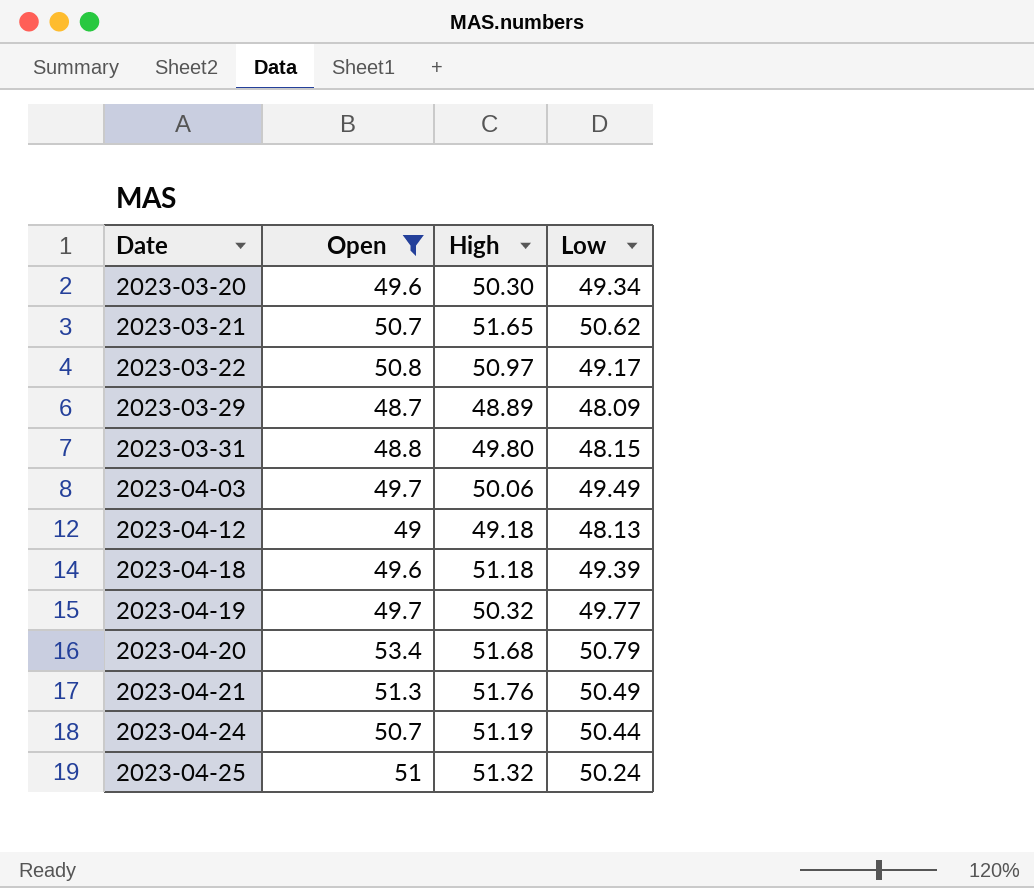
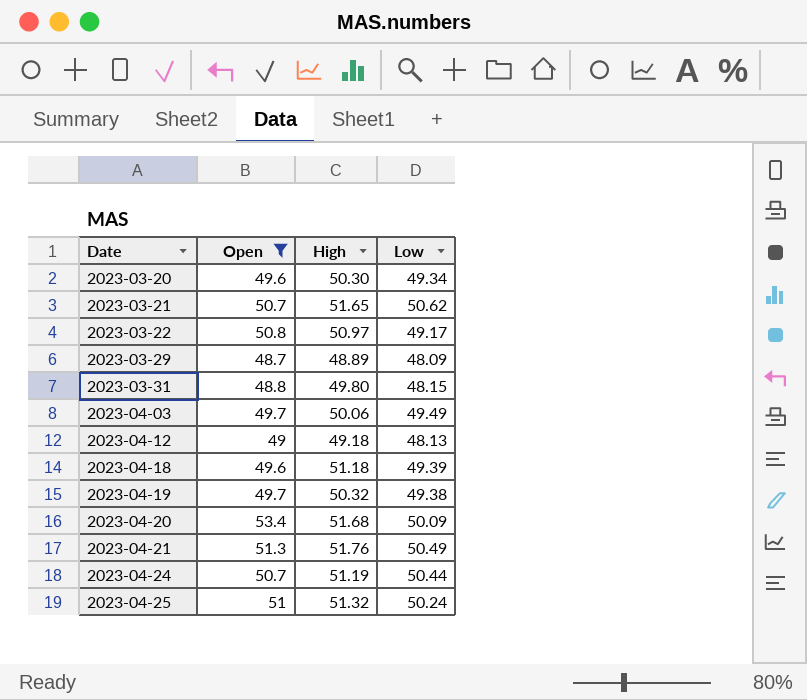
2023-04-19 | Low: 49.77 -> 49.38
2023-04-20 | Low: 50.79 -> 50.09

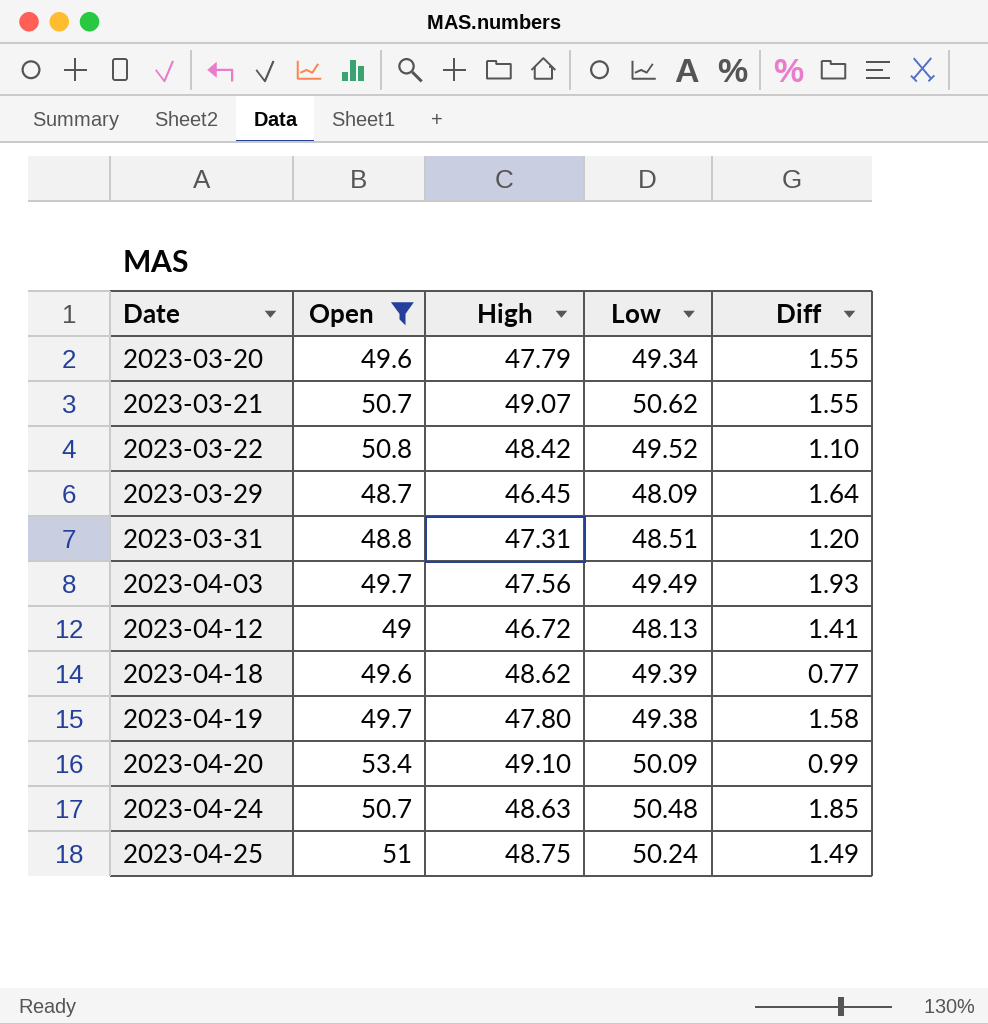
column Diff | formula: none -> [Low] - [High]
row 2023-04-21: 51.3 | 51.76 | 50.49 -> none
2023-03-20 | High: 50.30 -> 47.79
2023-03-21 | High: 51.65 -> 49.07
2023-03-22 | High: 50.97 -> 48.42
2023-03-22 | Low: 49.17 -> 49.52
2023-03-29 | High: 48.89 -> 46.45
2023-03-31 | High: 49.80 -> 47.31
2023-03-31 | Low: 48.15 -> 48.51
2023-04-03 | High: 50.06 -> 47.56
2023-04-12 | High: 49.18 -> 46.72
2023-04-18 | High: 51.18 -> 48.62
2023-04-19 | High: 50.32 -> 47.80
2023-04-20 | High: 51.68 -> 49.10
2023-04-24 | High: 51.19 -> 48.63
2023-04-24 | Low: 50.44 -> 50.48
2023-04-25 | High: 51.32 -> 48.75

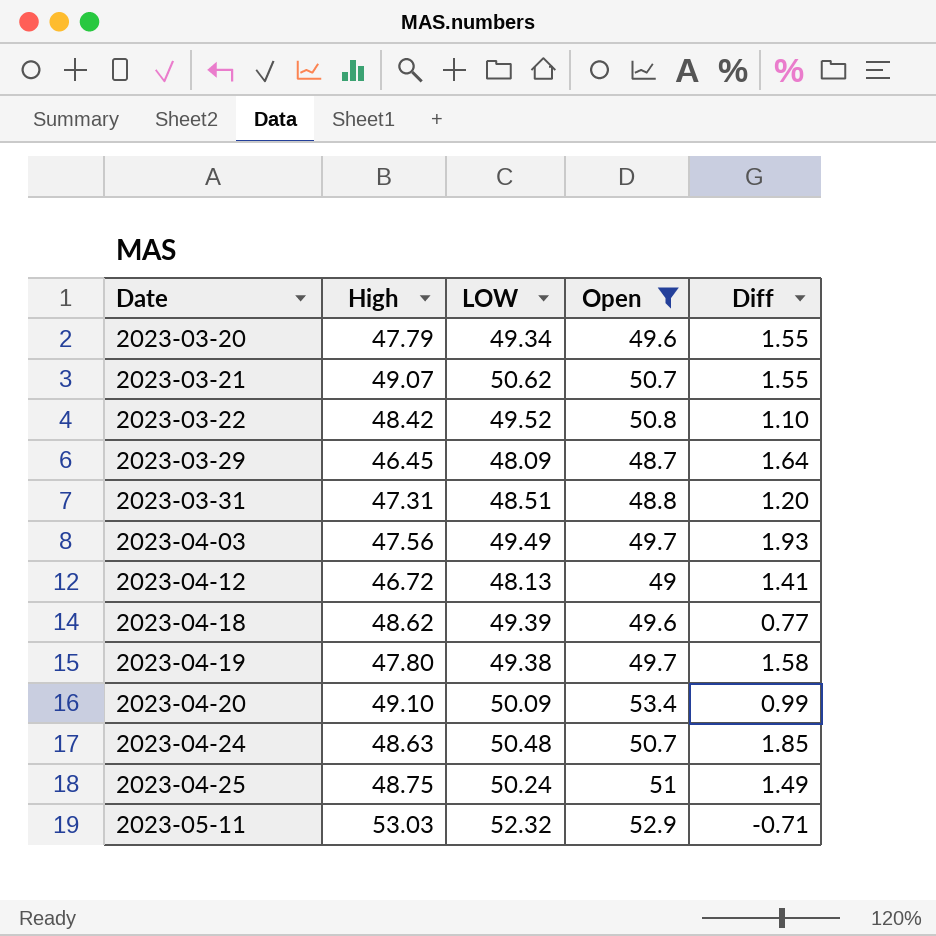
column name: Low -> LOW
column Open | position: 2 -> 4
row 2023-05-11: none -> 53.03 | 52.32 | 52.9 | -0.71

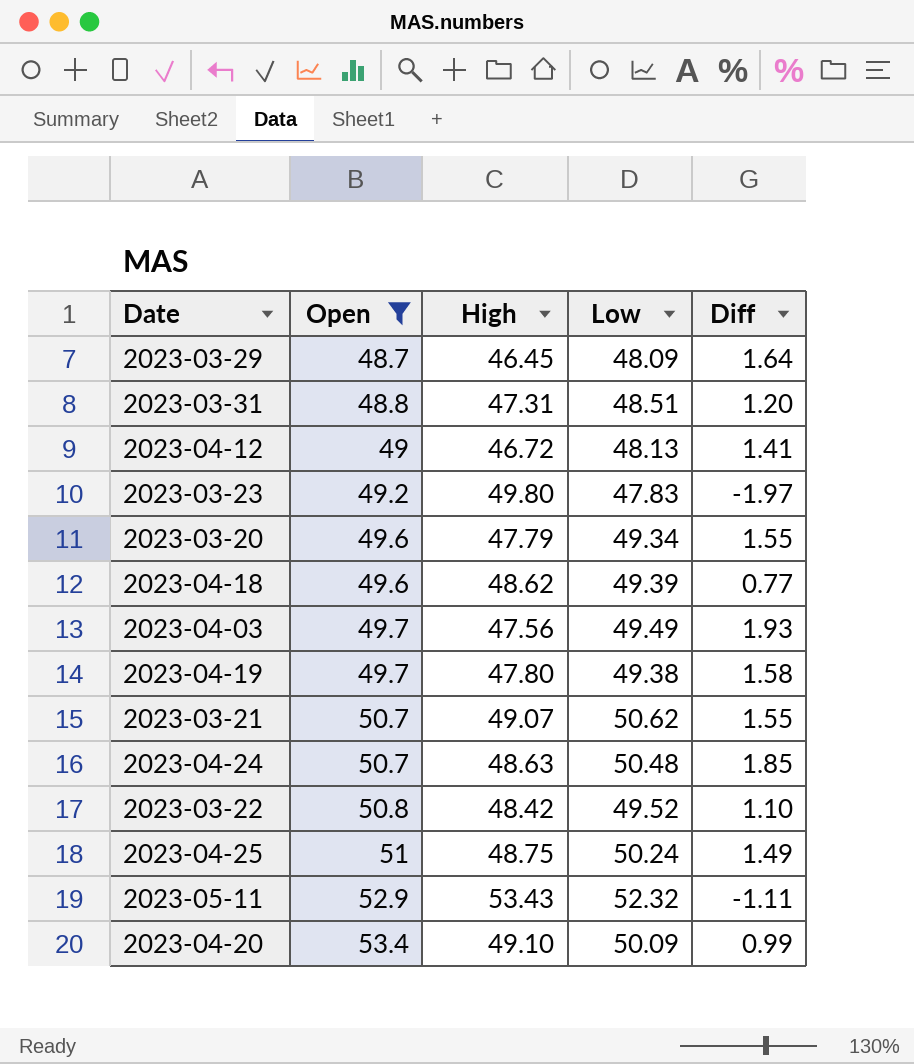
row order: Date ascending -> Open ascending
column Open | position: 4 -> 2
column name: LOW -> Low
row 2023-03-23: none -> 49.2 | 49.80 | 47.83 | -1.97
2023-05-11 | High: 53.03 -> 53.43
2023-05-11 | Diff: -0.71 -> -1.11

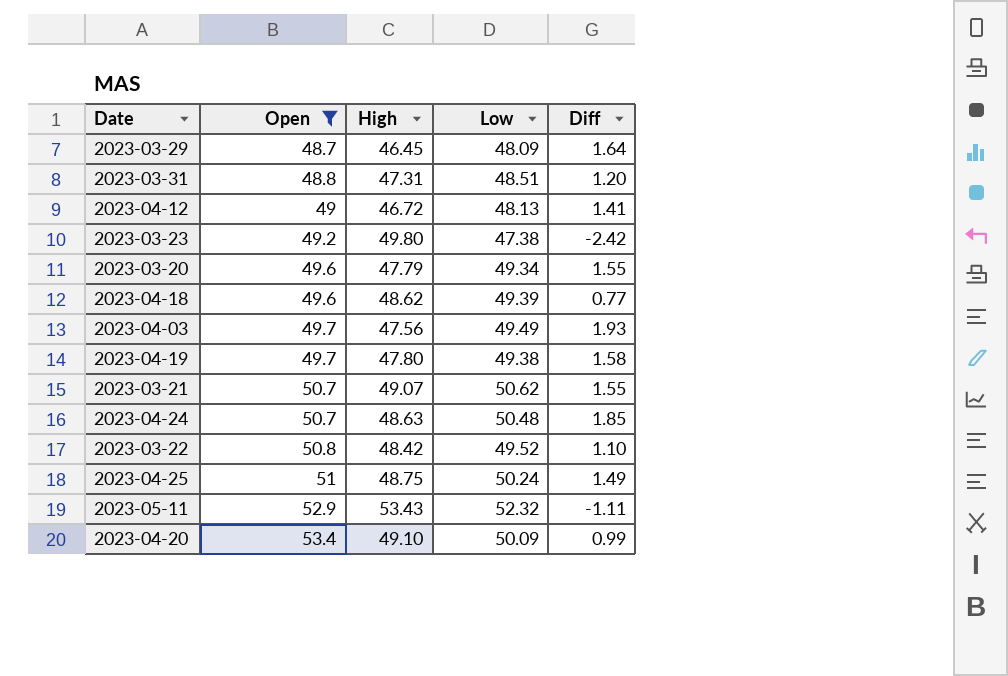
2023-03-23 | Low: 47.83 -> 47.38
2023-03-23 | Diff: -1.97 -> -2.42

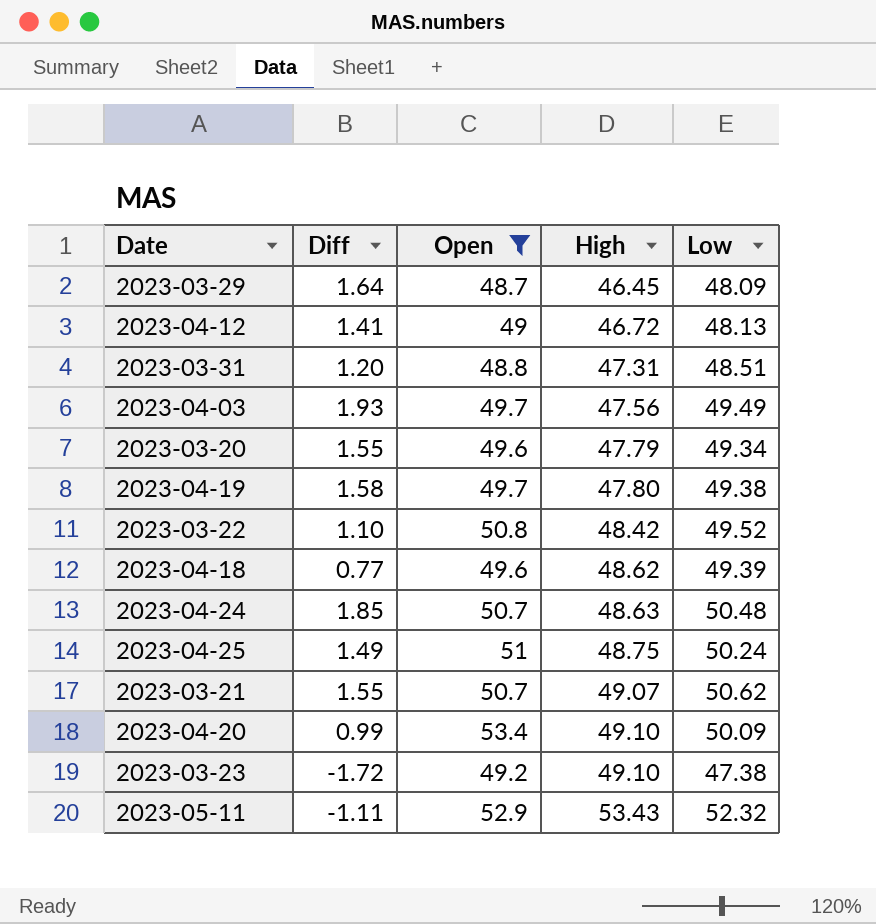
row order: Open ascending -> High ascending
column Diff | position: 5 -> 2
2023-03-23 | Diff: -2.42 -> -1.72
2023-03-23 | High: 49.80 -> 49.10

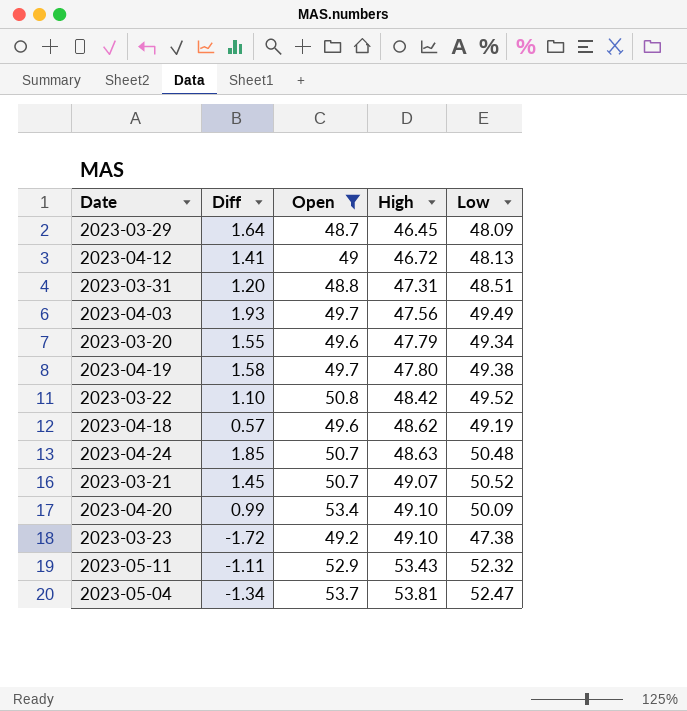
row 2023-04-25: 1.49 | 51 | 48.75 | 50.24 -> none
2023-04-18 | Diff: 0.77 -> 0.57
2023-04-18 | Low: 49.39 -> 49.19
2023-03-21 | Diff: 1.55 -> 1.45
2023-03-21 | Low: 50.62 -> 50.52
row 2023-05-04: none -> -1.34 | 53.7 | 53.81 | 52.47

